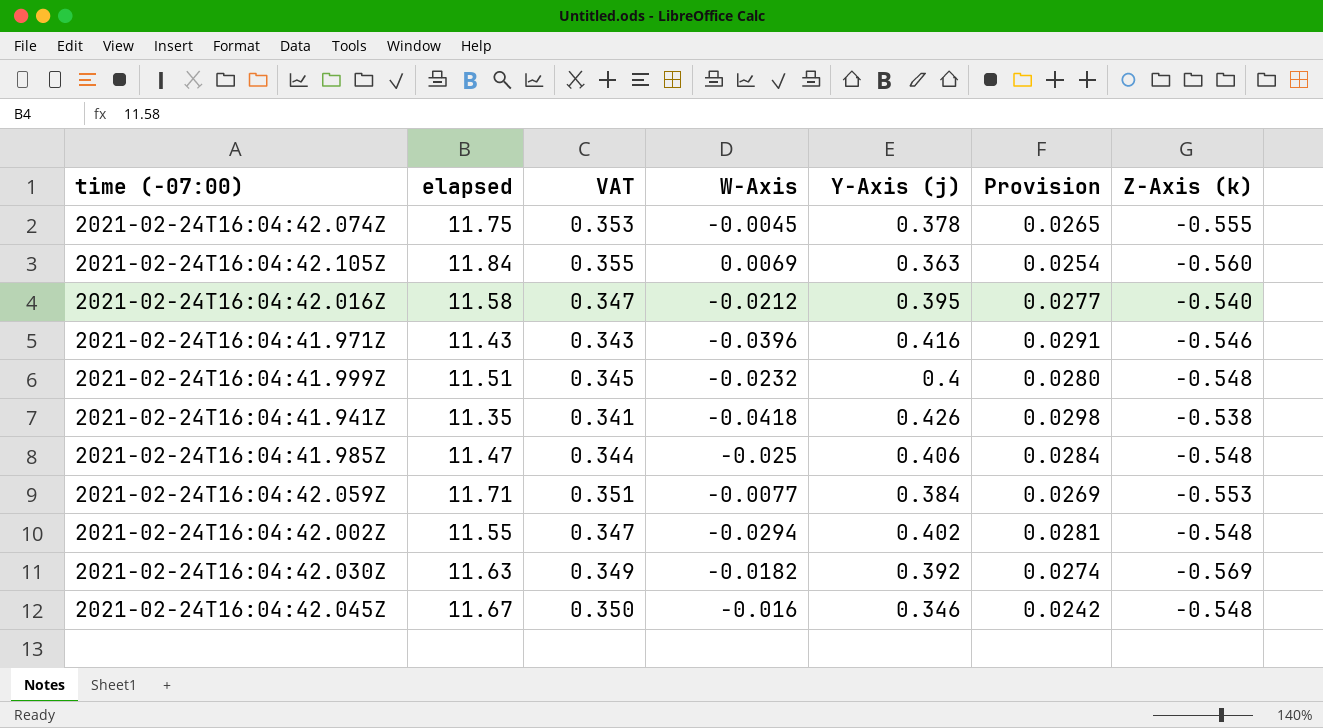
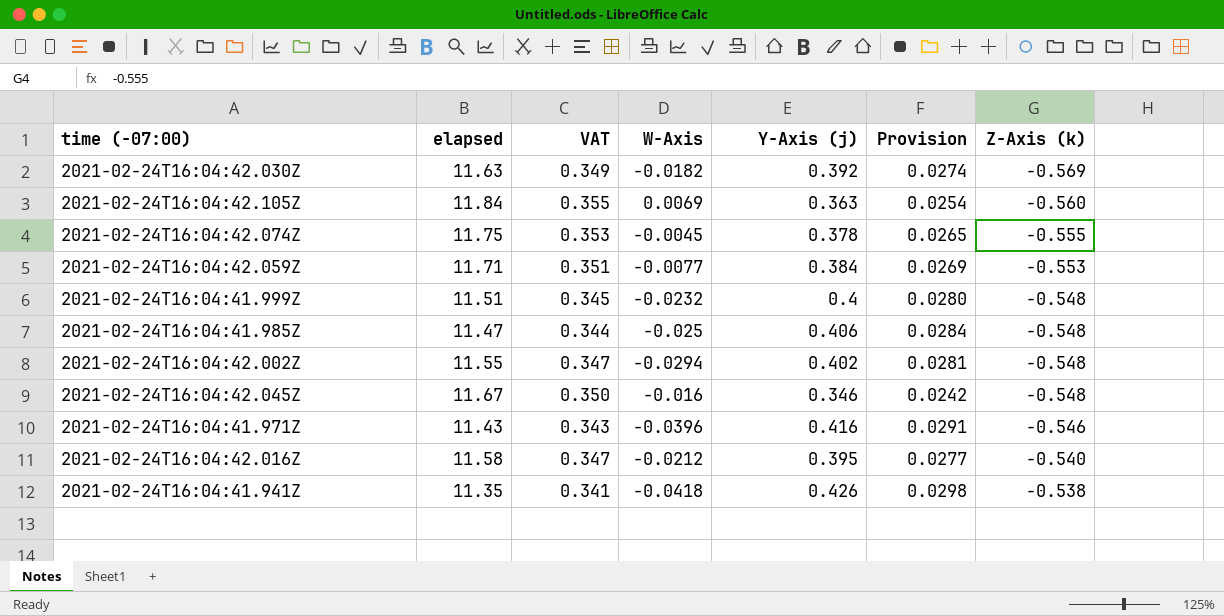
row order: none -> Z-Axis (k) ascending

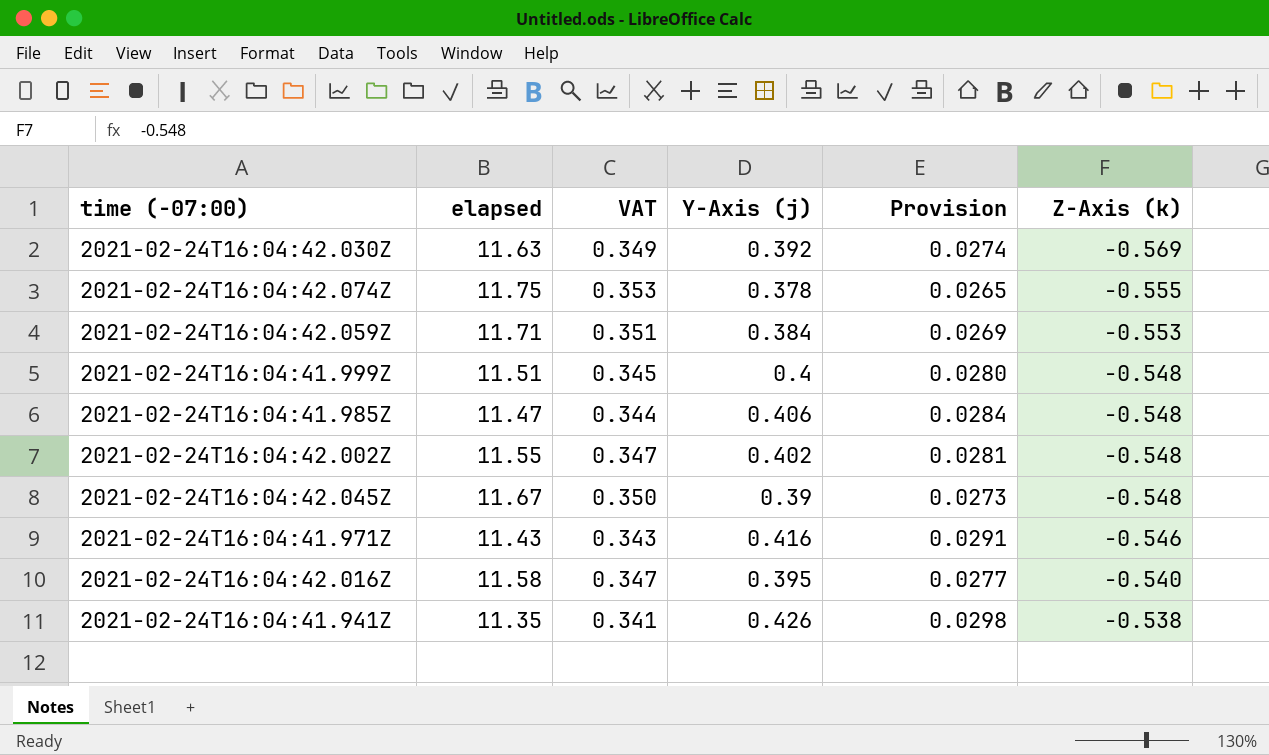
column W-Axis | position: 4 -> none
row 2021-02-24T16:04:42.105Z: 11.84 | 0.355 | 0.0069 | 0.363 | 0.0254 | -0.560 -> none
2021-02-24T16:04:42.045Z | Y-Axis (j): 0.346 -> 0.39
2021-02-24T16:04:42.045Z | Provision: 0.0242 -> 0.0273

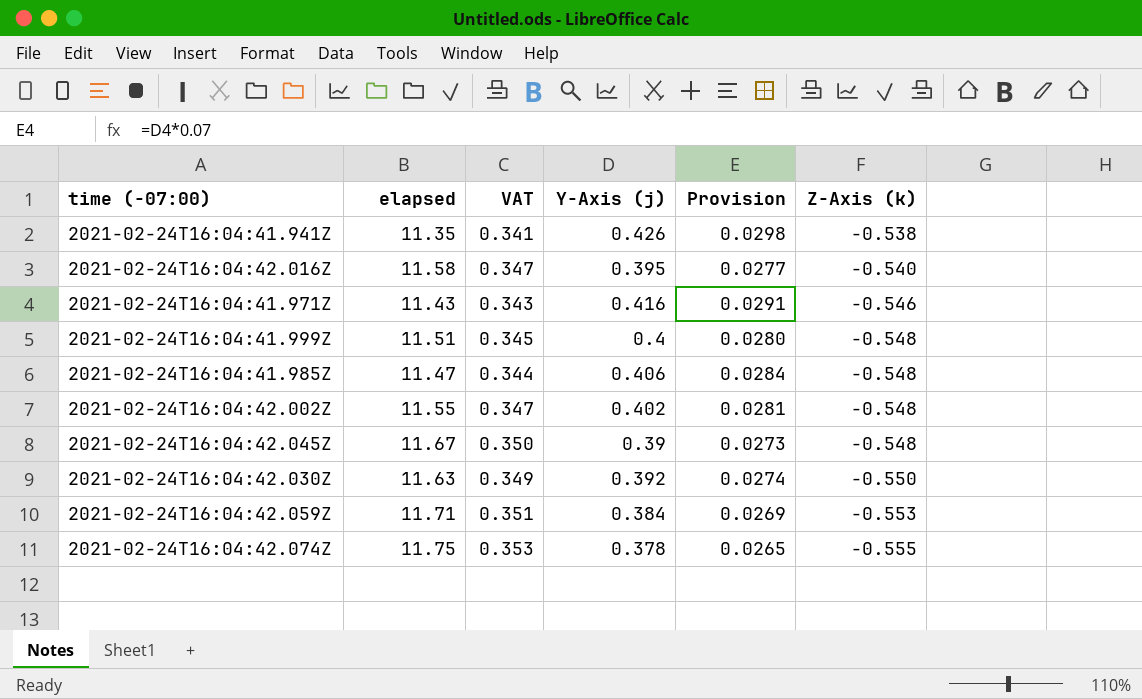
row order: Z-Axis (k) ascending -> Z-Axis (k) descending
2021-02-24T16:04:42.030Z | Z-Axis (k): -0.569 -> -0.550

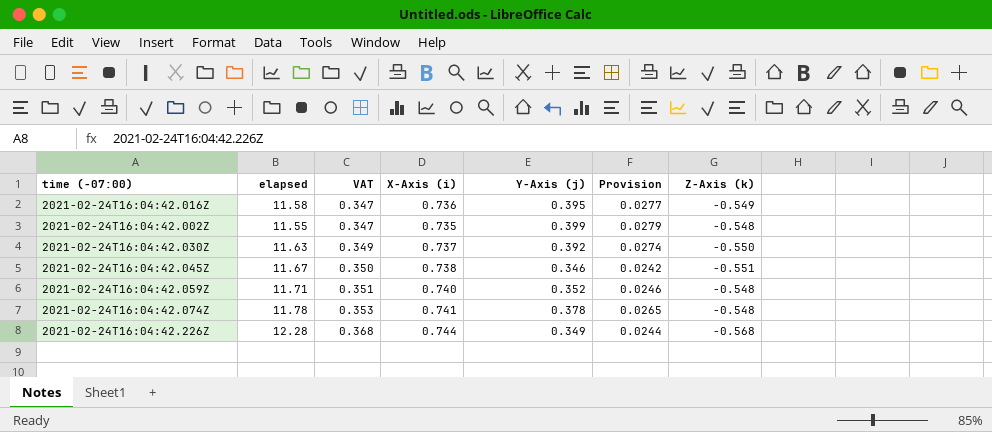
row order: Z-Axis (k) descending -> VAT ascending
column X-Axis (i) | position: none -> 4
row 2021-02-24T16:04:41.941Z: 11.35 | 0.341 | 0.426 | 0.0298 | -0.538 -> none
row 2021-02-24T16:04:41.971Z: 11.43 | 0.343 | 0.416 | 0.0291 | -0.546 -> none
row 2021-02-24T16:04:41.999Z: 11.51 | 0.345 | 0.4 | 0.0280 | -0.548 -> none
row 2021-02-24T16:04:41.985Z: 11.47 | 0.344 | 0.406 | 0.0284 | -0.548 -> none
2021-02-24T16:04:42.016Z | Z-Axis (k): -0.540 -> -0.549
2021-02-24T16:04:42.002Z | Y-Axis (j): 0.402 -> 0.399
2021-02-24T16:04:42.002Z | Provision: 0.0281 -> 0.0279
2021-02-24T16:04:42.045Z | Y-Axis (j): 0.39 -> 0.346
2021-02-24T16:04:42.045Z | Provision: 0.0273 -> 0.0242
2021-02-24T16:04:42.045Z | Z-Axis (k): -0.548 -> -0.551
2021-02-24T16:04:42.059Z | Y-Axis (j): 0.384 -> 0.352
2021-02-24T16:04:42.059Z | Provision: 0.0269 -> 0.0246
2021-02-24T16:04:42.059Z | Z-Axis (k): -0.553 -> -0.548
2021-02-24T16:04:42.074Z | elapsed: 11.75 -> 11.78
2021-02-24T16:04:42.074Z | Z-Axis (k): -0.555 -> -0.548
row 2021-02-24T16:04:42.226Z: none -> 12.28 | 0.368 | 0.744 | 0.349 | 0.0244 | -0.568

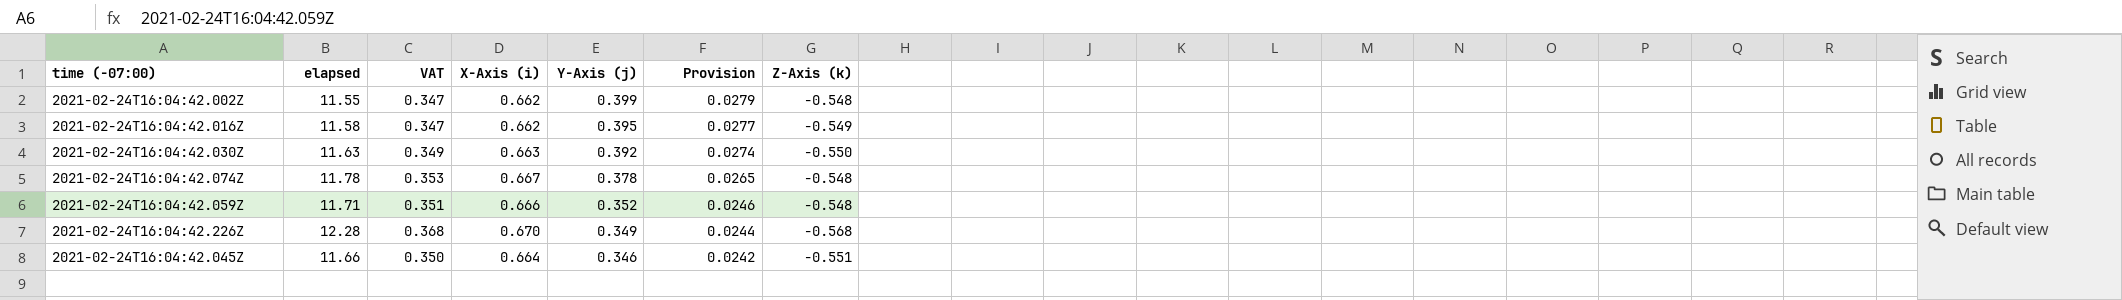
row order: VAT ascending -> Y-Axis (j) descending
2021-02-24T16:04:42.002Z | X-Axis (i): 0.735 -> 0.662
2021-02-24T16:04:42.016Z | X-Axis (i): 0.736 -> 0.662
2021-02-24T16:04:42.030Z | X-Axis (i): 0.737 -> 0.663
2021-02-24T16:04:42.074Z | X-Axis (i): 0.741 -> 0.667
2021-02-24T16:04:42.059Z | X-Axis (i): 0.740 -> 0.666
2021-02-24T16:04:42.226Z | X-Axis (i): 0.744 -> 0.670
2021-02-24T16:04:42.045Z | elapsed: 11.67 -> 11.66
2021-02-24T16:04:42.045Z | X-Axis (i): 0.738 -> 0.664

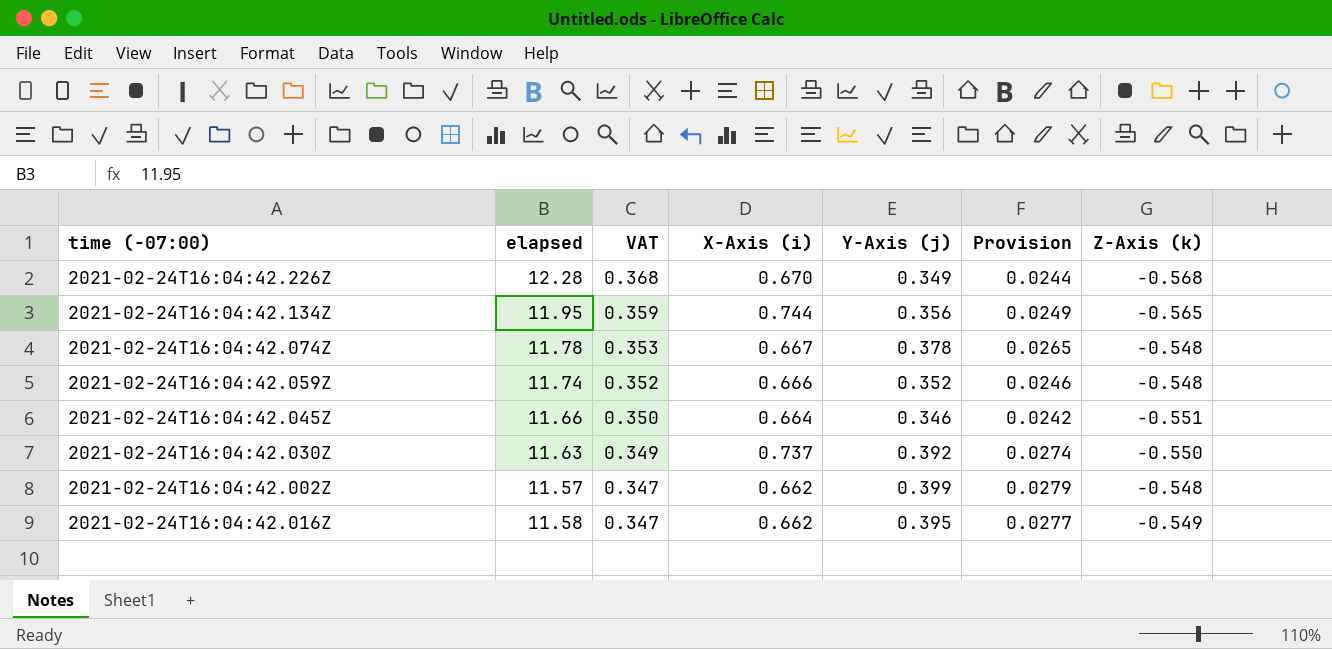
row order: Y-Axis (j) descending -> VAT descending
row 2021-02-24T16:04:42.134Z: none -> 11.95 | 0.359 | 0.744 | 0.356 | 0.0249 | -0.565
2021-02-24T16:04:42.059Z | elapsed: 11.71 -> 11.74
2021-02-24T16:04:42.059Z | VAT: 0.351 -> 0.352
2021-02-24T16:04:42.030Z | X-Axis (i): 0.663 -> 0.737
2021-02-24T16:04:42.002Z | elapsed: 11.55 -> 11.57

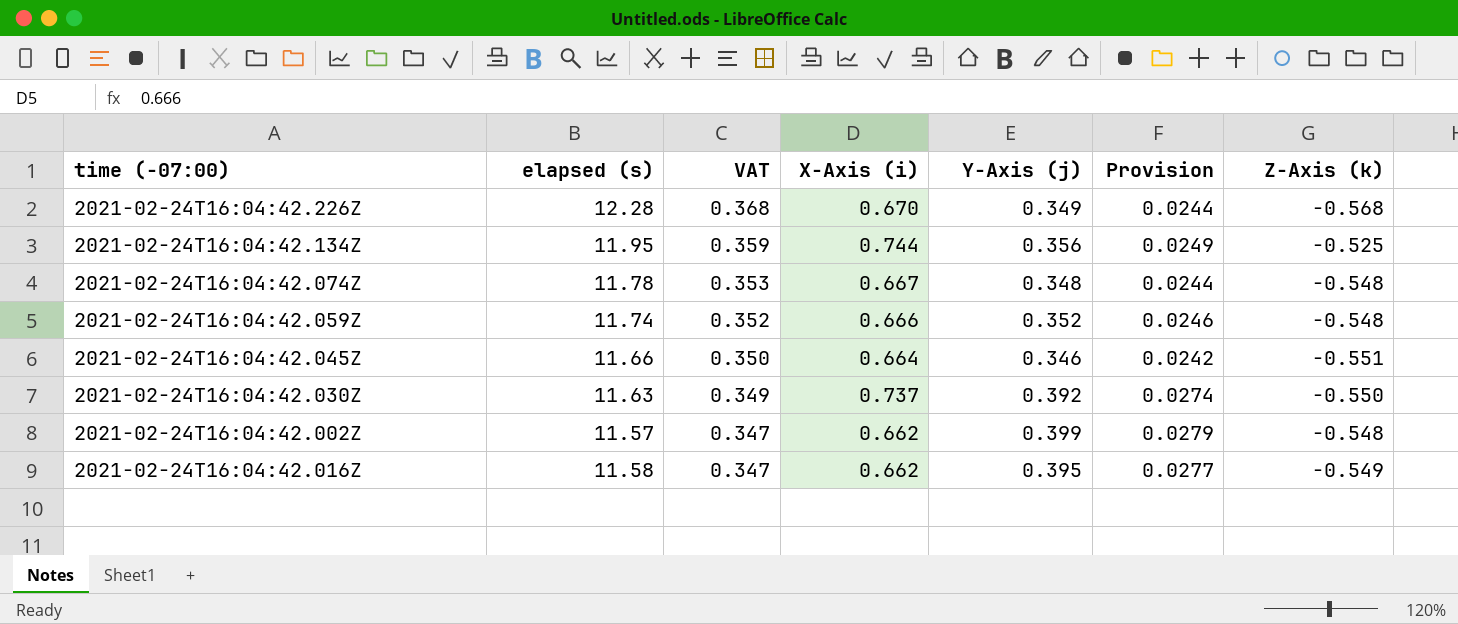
column name: elapsed -> elapsed (s)
2021-02-24T16:04:42.134Z | Z-Axis (k): -0.565 -> -0.525
2021-02-24T16:04:42.074Z | Y-Axis (j): 0.378 -> 0.348
2021-02-24T16:04:42.074Z | Provision: 0.0265 -> 0.0244

